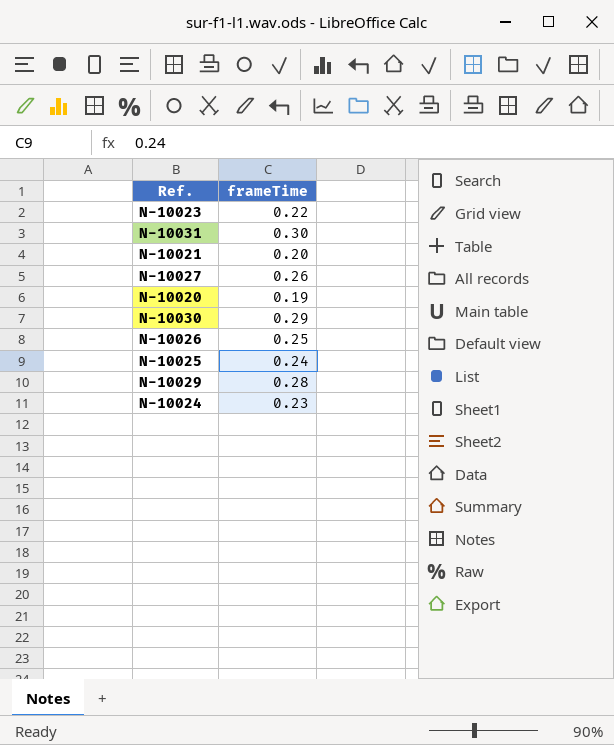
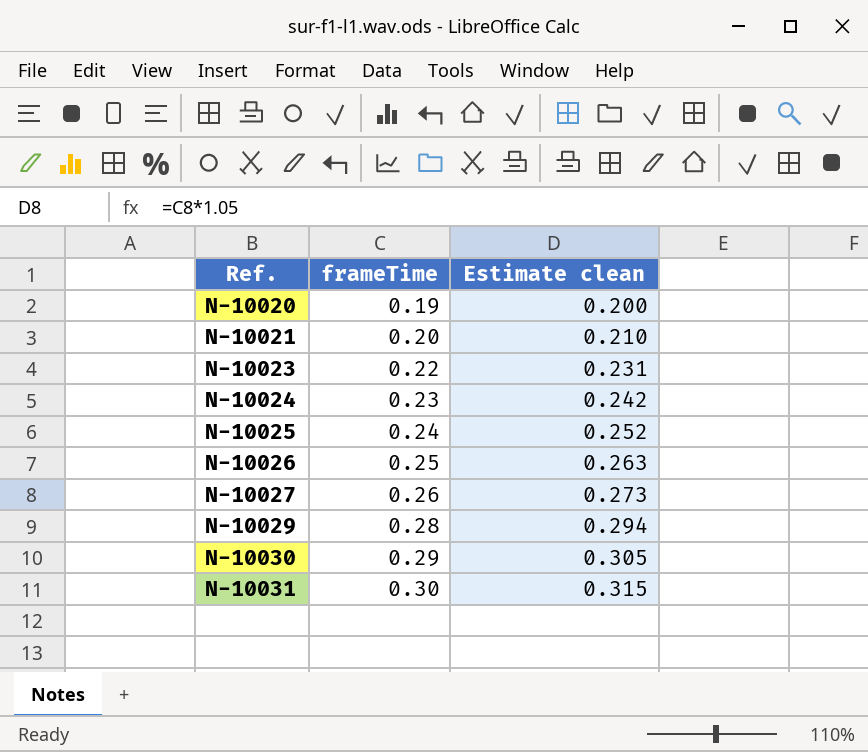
row order: none -> Ref. ascending
column Estimate clean | formula: none -> [frameTime] * 1.05

